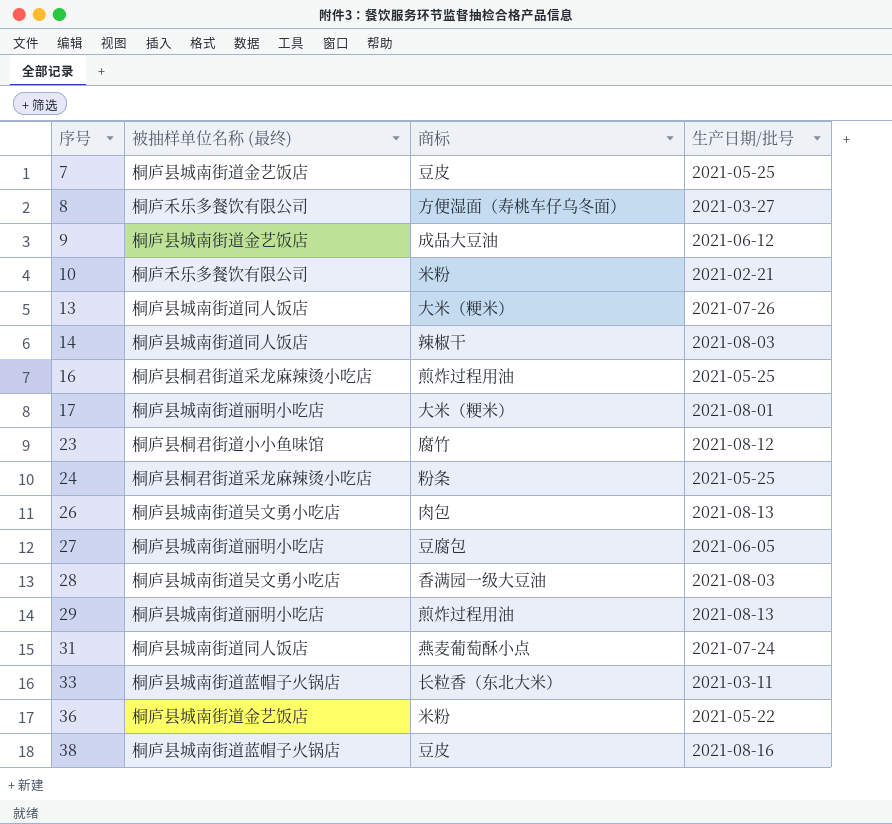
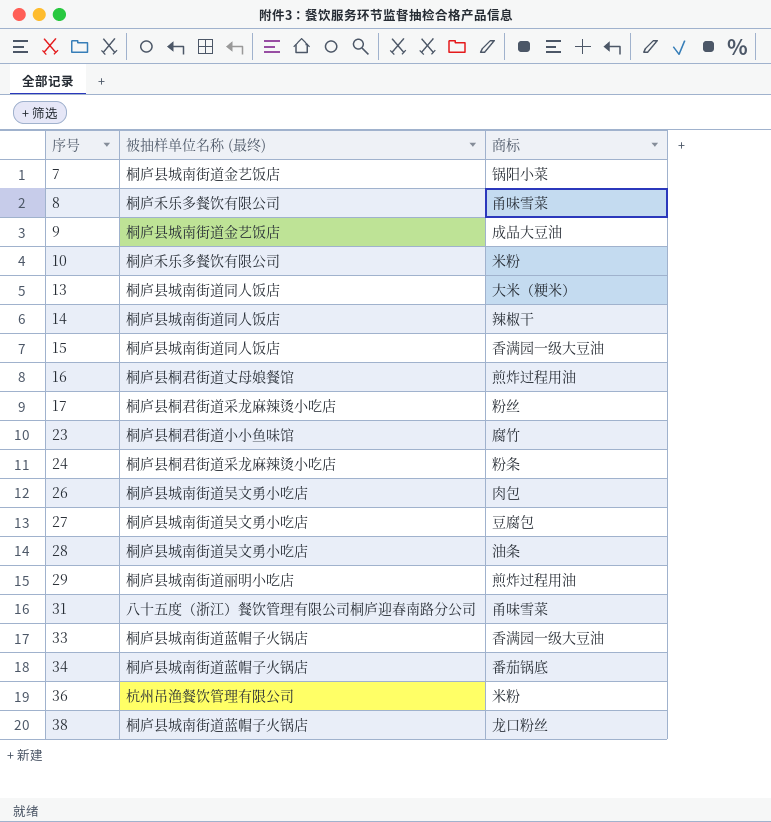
column 生产日期/批号 | position: 4 -> none
7 | 商标: 豆皮 -> 锅阳小菜
8 | 商标: 方便湿面（寿桃车仔乌冬面） -> 甬味雪菜
row 15: none -> 桐庐县城南街道同人饭店 | 香满园一级大豆油
16 | 被抽样单位名称 (最终): 桐庐县桐君街道采龙麻辣烫小吃店 -> 桐庐县桐君街道丈母娘餐馆
17 | 被抽样单位名称 (最终): 桐庐县城南街道丽明小吃店 -> 桐庐县桐君街道采龙麻辣烫小吃店
17 | 商标: 大米（粳米） -> 粉丝
27 | 被抽样单位名称 (最终): 桐庐县城南街道丽明小吃店 -> 桐庐县城南街道吴文勇小吃店
28 | 商标: 香满园一级大豆油 -> 油条
31 | 被抽样单位名称 (最终): 桐庐县城南街道同人饭店 -> 八十五度（浙江）餐饮管理有限公司桐庐迎春南路分公司
31 | 商标: 燕麦葡萄酥小点 -> 甬味雪菜
33 | 商标: 长粒香（东北大米） -> 香满园一级大豆油
row 34: none -> 桐庐县城南街道蓝帽子火锅店 | 番茄锅底
36 | 被抽样单位名称 (最终): 桐庐县城南街道金艺饭店 -> 杭州吊渔餐饮管理有限公司
38 | 商标: 豆皮 -> 龙口粉丝

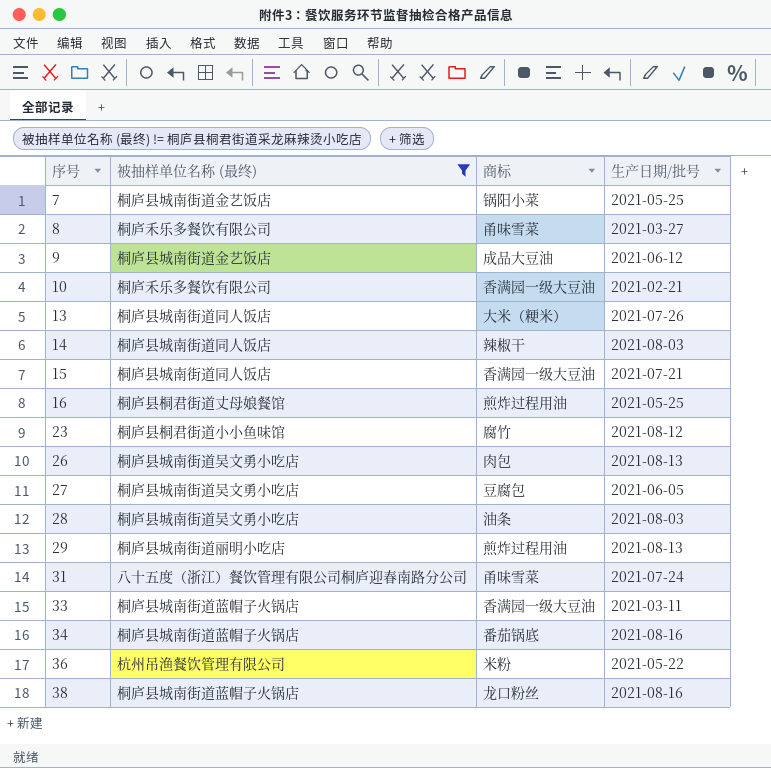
filter: none -> 被抽样单位名称 (最终) != 桐庐县桐君街道采龙麻辣烫小吃店
column 生产日期/批号 | position: none -> 4
10 | 商标: 米粉 -> 香满园一级大豆油

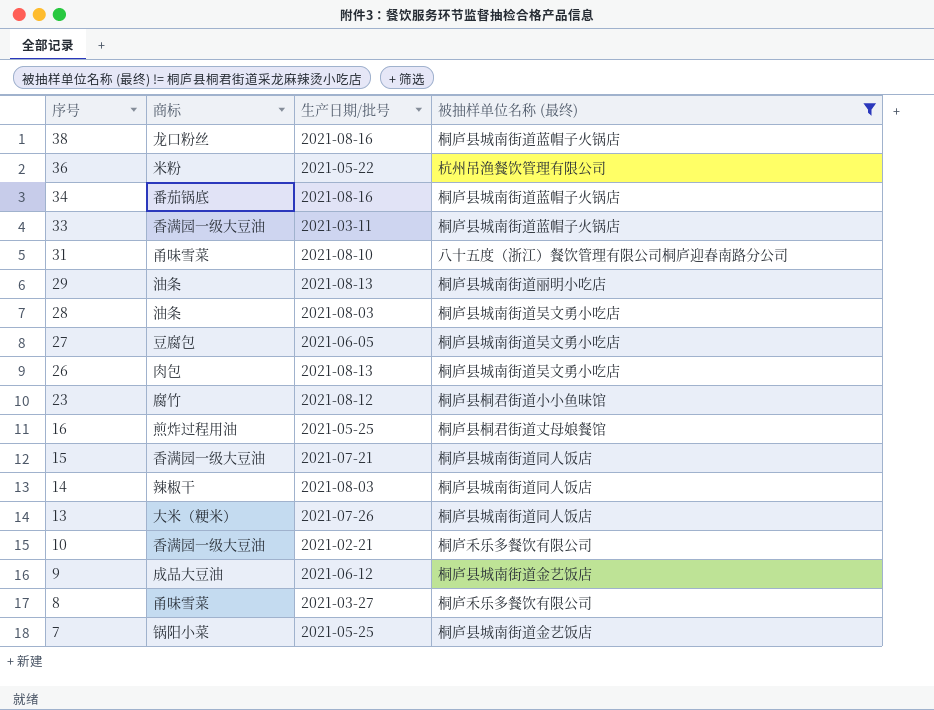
row order: 序号 ascending -> 序号 descending
column 被抽样单位名称 (最终) | position: 2 -> 4
31 | 生产日期/批号: 2021-07-24 -> 2021-08-10
29 | 商标: 煎炸过程用油 -> 油条

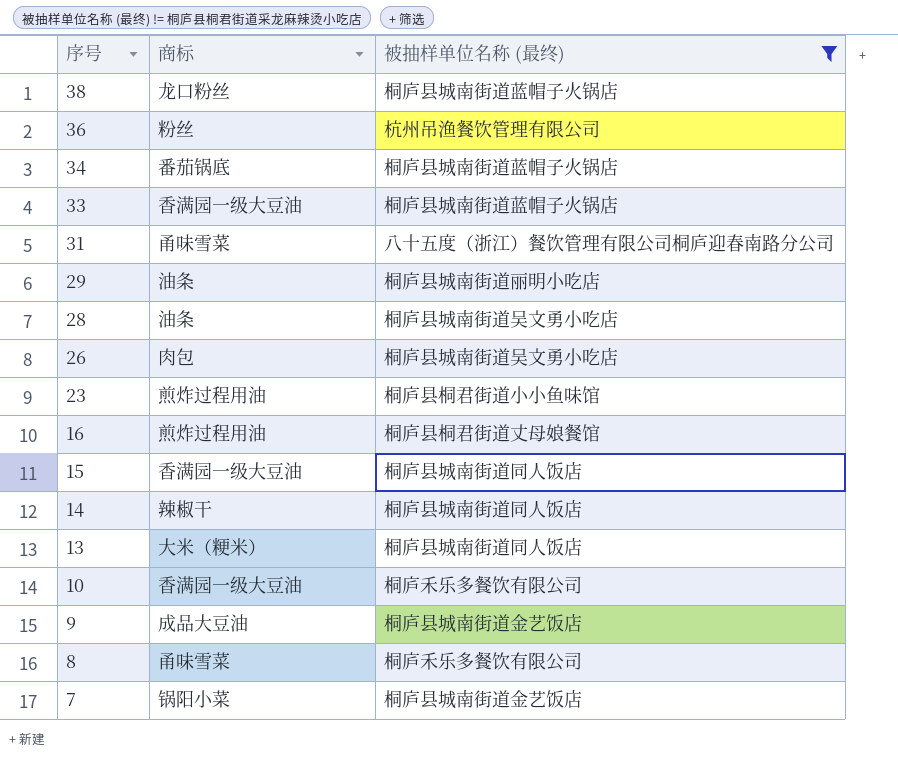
column 生产日期/批号 | position: 3 -> none
row 27: 豆腐包 | 2021-06-05 | 桐庐县城南街道吴文勇小吃店 -> none
36 | 商标: 米粉 -> 粉丝
23 | 商标: 腐竹 -> 煎炸过程用油

